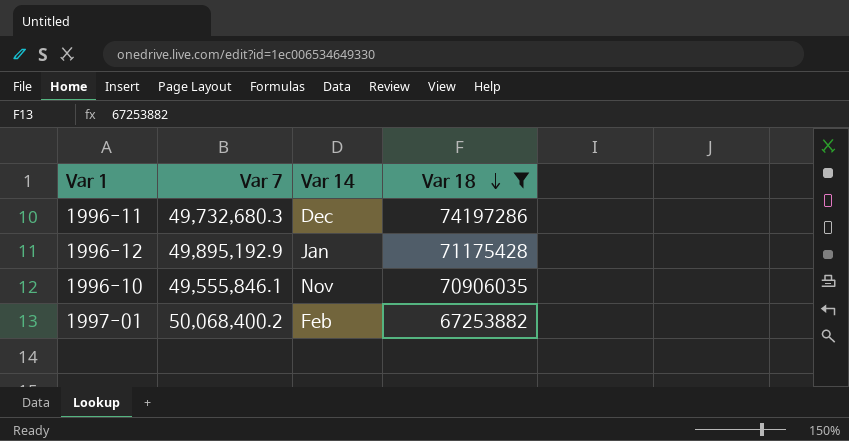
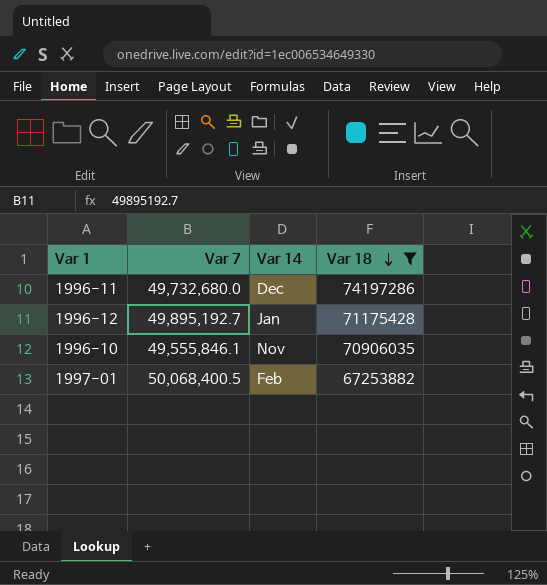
1996-11 | Var 7: 49,732,680.3 -> 49,732,680.0
1996-12 | Var 7: 49,895,192.9 -> 49,895,192.7
1997-01 | Var 7: 50,068,400.2 -> 50,068,400.5

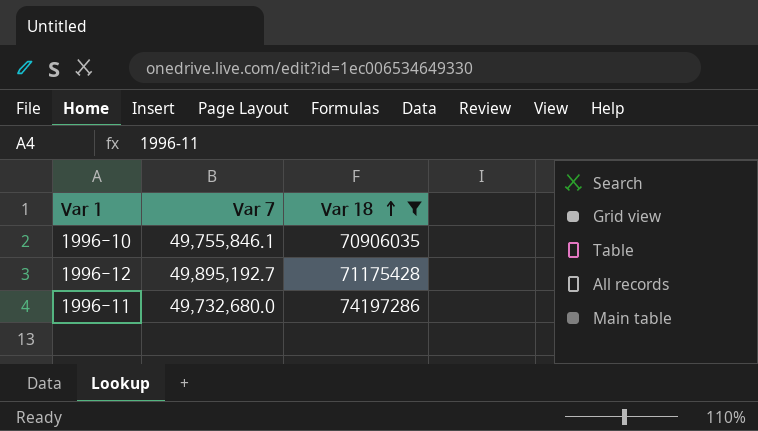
row order: Var 18 descending -> Var 18 ascending
column Var 14 | position: 3 -> none
row 1997-01: 50,068,400.5 | Feb | 67253882 -> none
1996-10 | Var 7: 49,555,846.1 -> 49,755,846.1

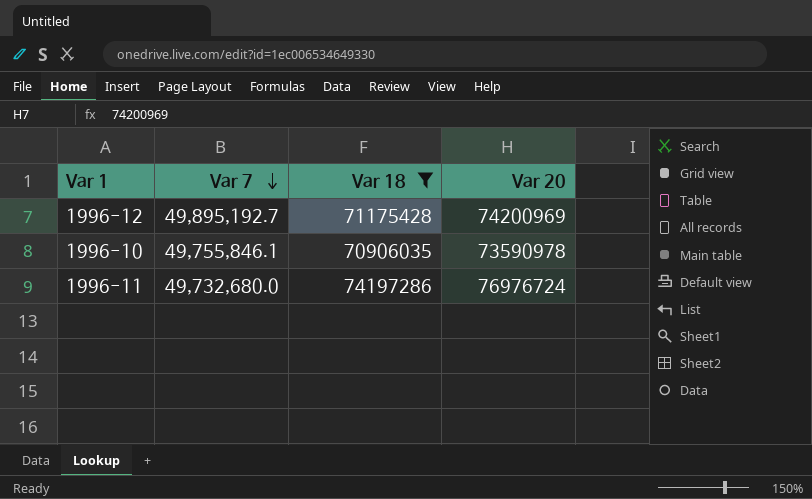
row order: Var 18 ascending -> Var 7 descending
column Var 20 | position: none -> 4

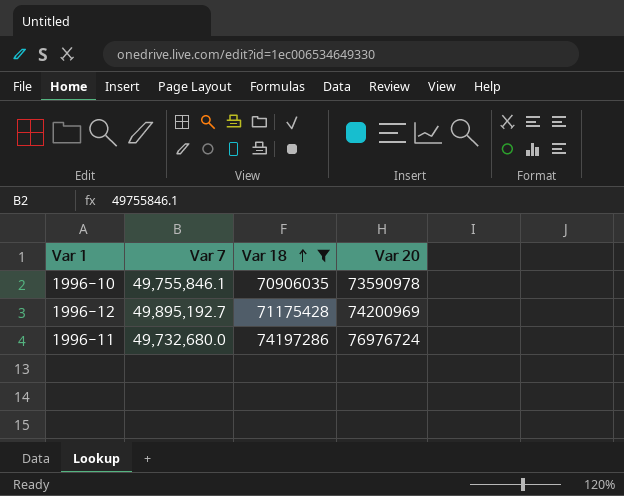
row order: Var 7 descending -> Var 18 ascending

